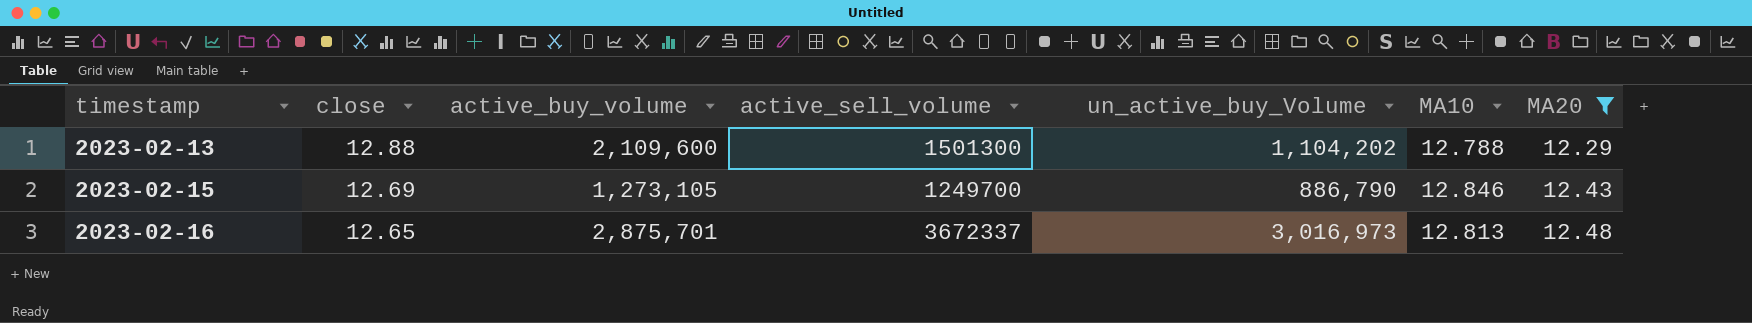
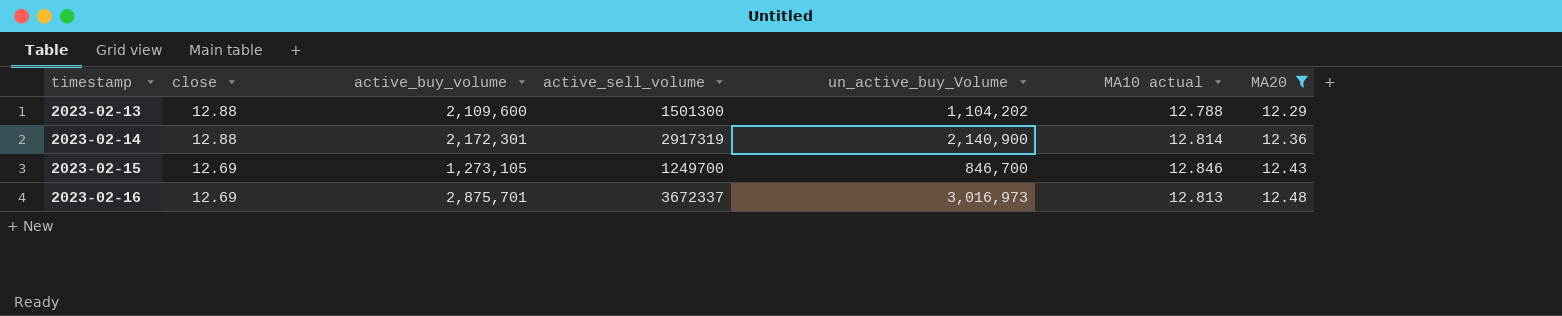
column name: MA10 -> MA10 actual
row 2023-02-14: none -> 12.88 | 2,172,301 | 2917319 | 2,140,900 | 12.814 | 12.36
2023-02-15 | un_active_buy_Volume: 886,790 -> 846,700
2023-02-16 | close: 12.65 -> 12.69

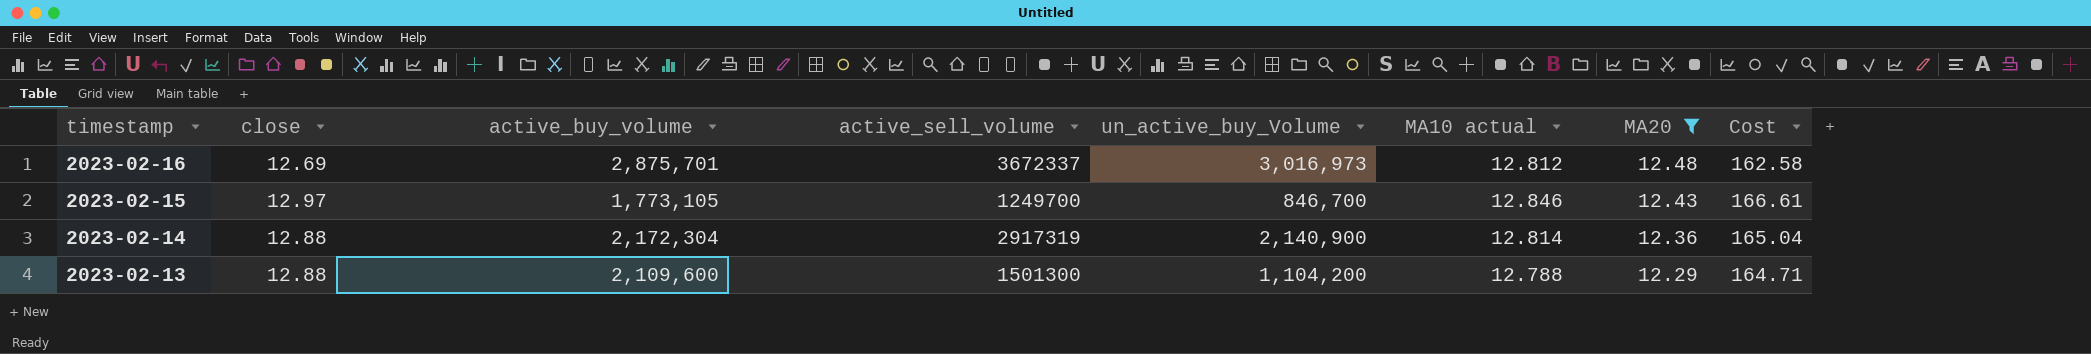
row order: timestamp ascending -> timestamp descending
column Cost | formula: none -> [close] * [MA10 actual]
2023-02-16 | MA10 actual: 12.813 -> 12.812
2023-02-15 | close: 12.69 -> 12.97
2023-02-15 | active_buy_volume: 1,273,105 -> 1,773,105
2023-02-14 | active_buy_volume: 2,172,301 -> 2,172,304
2023-02-13 | un_active_buy_Volume: 1,104,202 -> 1,104,200

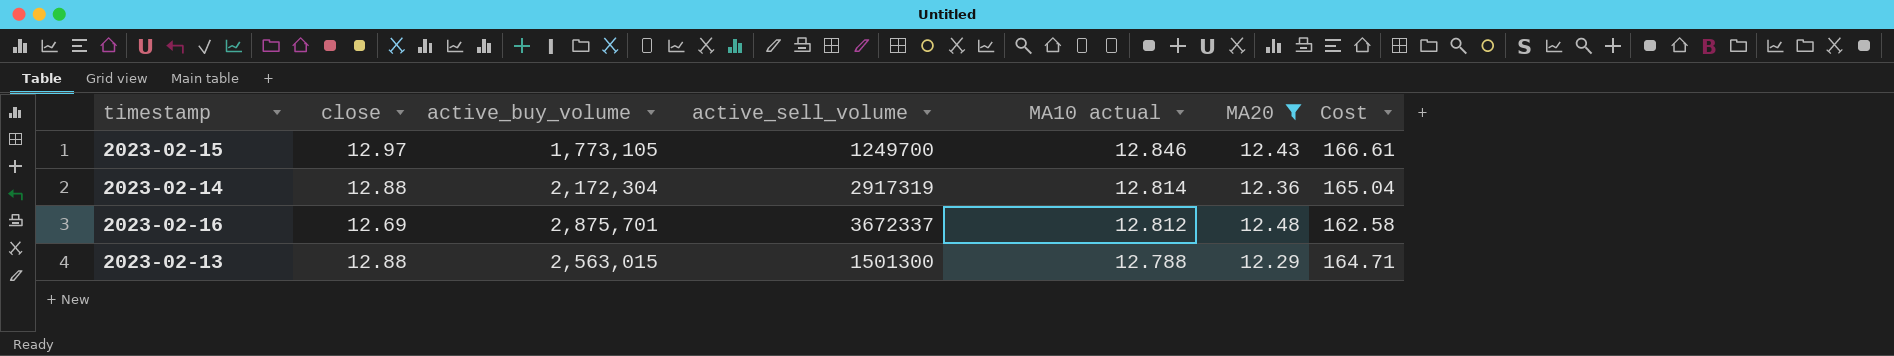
row order: timestamp descending -> MA10 actual descending
column un_active_buy_Volume | position: 5 -> none
2023-02-13 | active_buy_volume: 2,109,600 -> 2,563,015

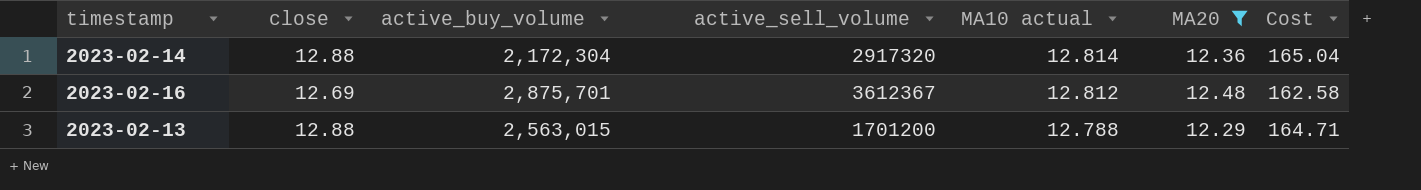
row 2023-02-15: 12.97 | 1,773,105 | 1249700 | 12.846 | 12.43 | 166.61 -> none
2023-02-14 | active_sell_volume: 2917319 -> 2917320
2023-02-16 | active_sell_volume: 3672337 -> 3612367
2023-02-13 | active_sell_volume: 1501300 -> 1701200

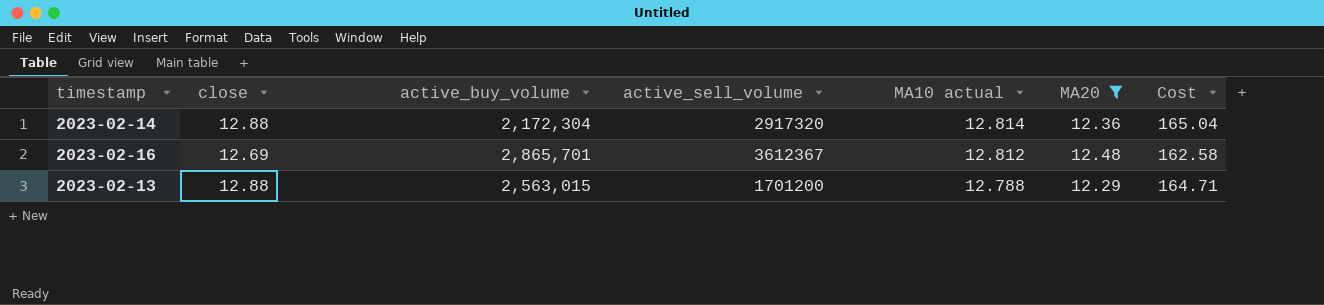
2023-02-16 | active_buy_volume: 2,875,701 -> 2,865,701

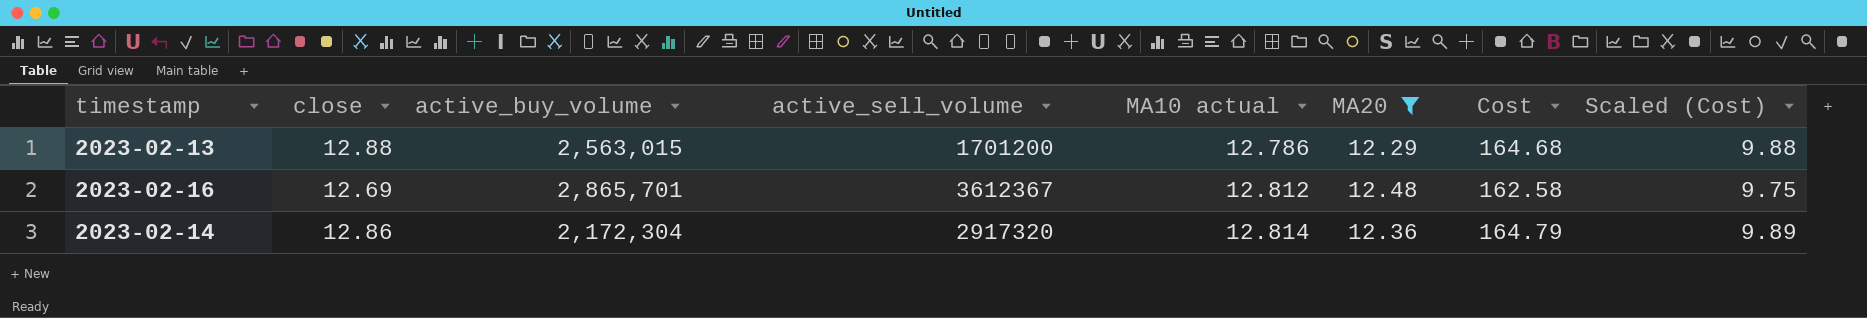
row order: MA10 actual descending -> MA10 actual ascending
column Scaled (Cost) | formula: none -> [Cost] * 0.06
2023-02-13 | MA10 actual: 12.788 -> 12.786
2023-02-13 | Cost: 164.71 -> 164.68
2023-02-14 | close: 12.88 -> 12.86
2023-02-14 | Cost: 165.04 -> 164.79

